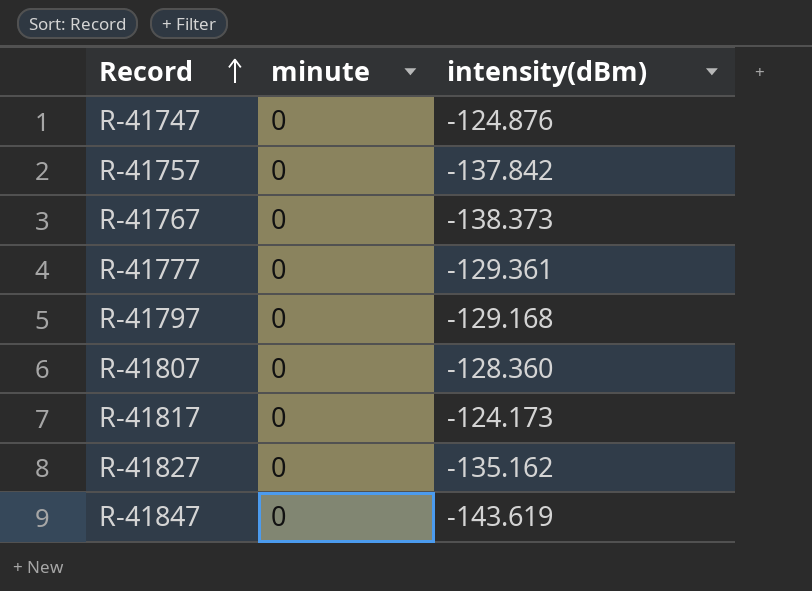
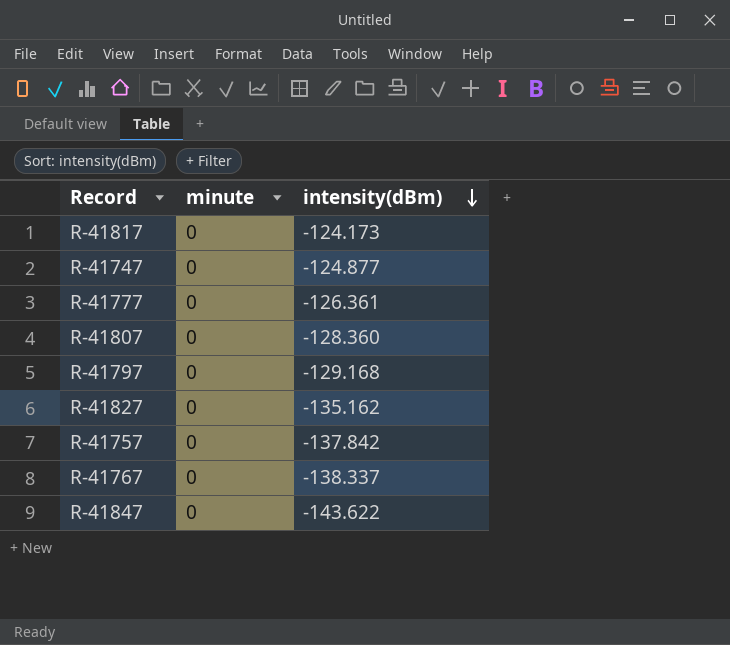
row order: Record ascending -> intensity(dBm) descending
R-41747 | intensity(dBm): -124.876 -> -124.877
R-41777 | intensity(dBm): -129.361 -> -126.361
R-41767 | intensity(dBm): -138.373 -> -138.337
R-41847 | intensity(dBm): -143.619 -> -143.622

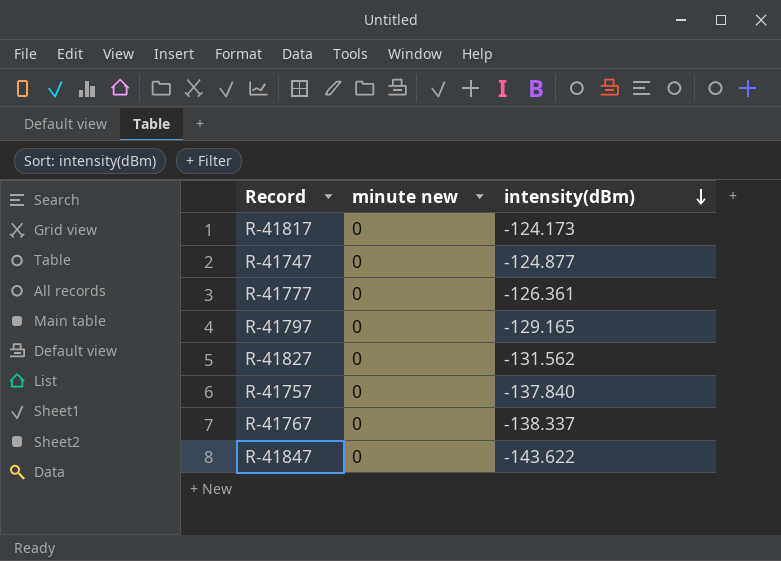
column name: minute -> minute new
row R-41807: 0 | -128.360 -> none
R-41797 | intensity(dBm): -129.168 -> -129.165
R-41827 | intensity(dBm): -135.162 -> -131.562
R-41757 | intensity(dBm): -137.842 -> -137.840

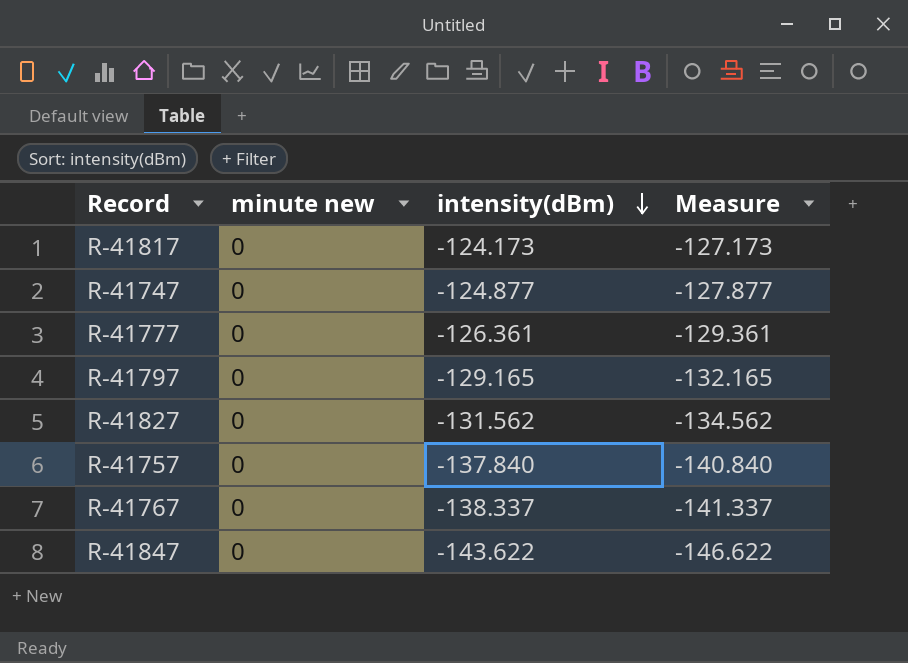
column Measure | formula: none -> [intensity(dBm)] - 3

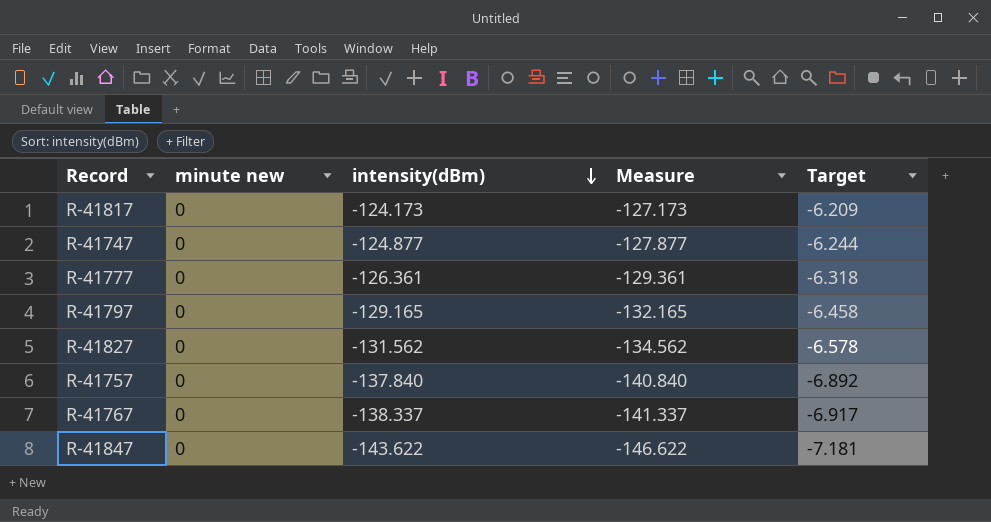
column Target | formula: none -> [intensity(dBm)] * 0.05

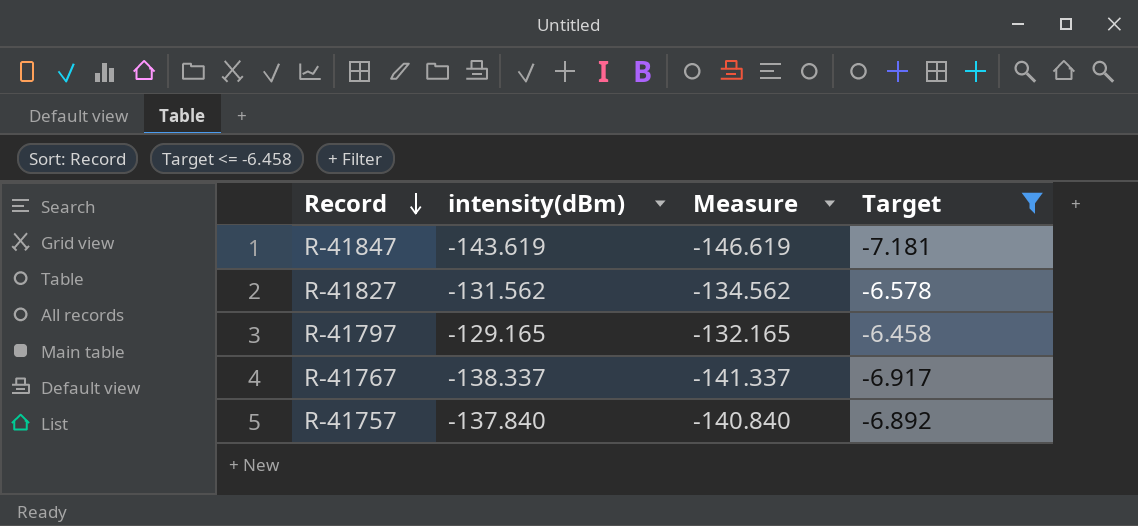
filter: none -> Target <= -6.458
row order: intensity(dBm) descending -> Record descending
column minute new | position: 2 -> none
R-41847 | intensity(dBm): -143.622 -> -143.619
R-41847 | Measure: -146.622 -> -146.619

